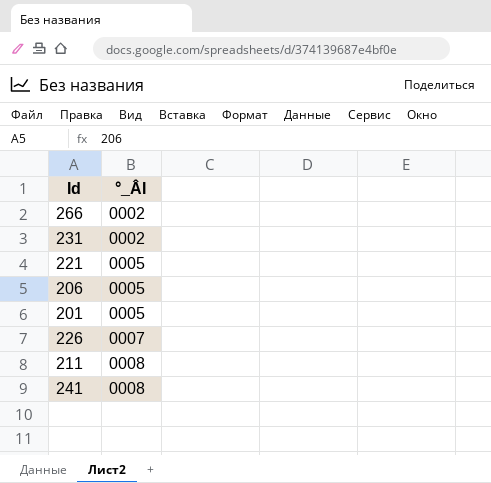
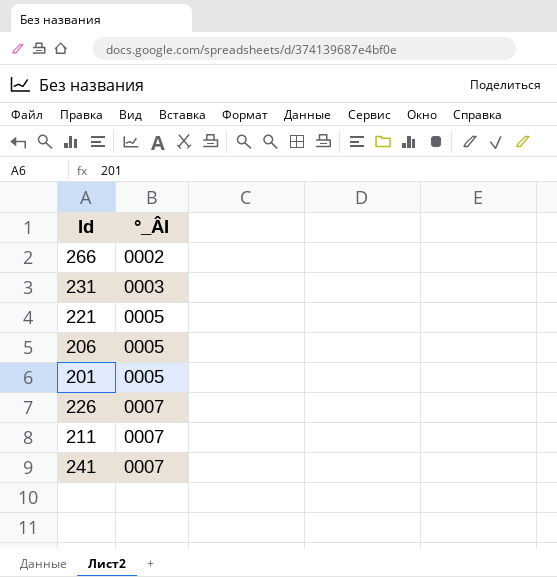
231 | °_ÂI: 0002 -> 0003
211 | °_ÂI: 0008 -> 0007
241 | °_ÂI: 0008 -> 0007

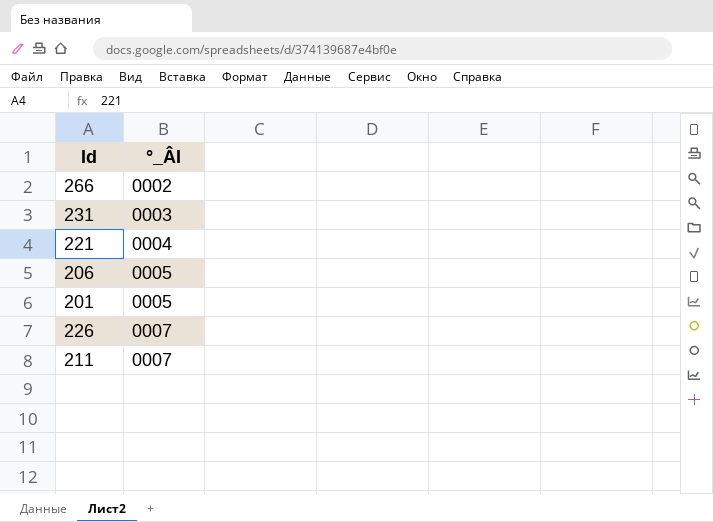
row 241: 0007 -> none
221 | °_ÂI: 0005 -> 0004

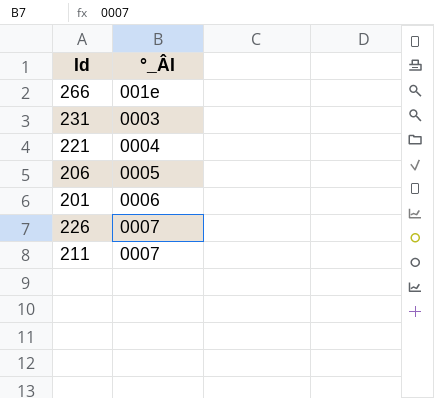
266 | °_ÂI: 0002 -> 001e
201 | °_ÂI: 0005 -> 0006

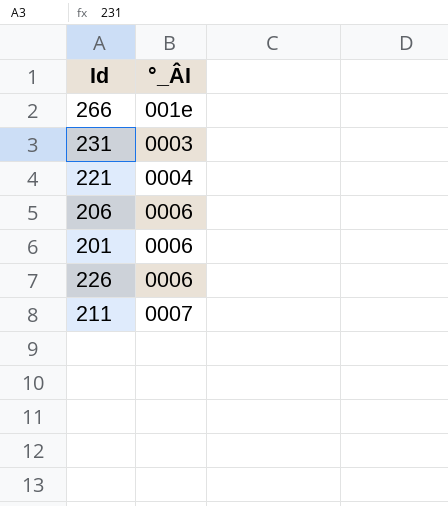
206 | °_ÂI: 0005 -> 0006
226 | °_ÂI: 0007 -> 0006

